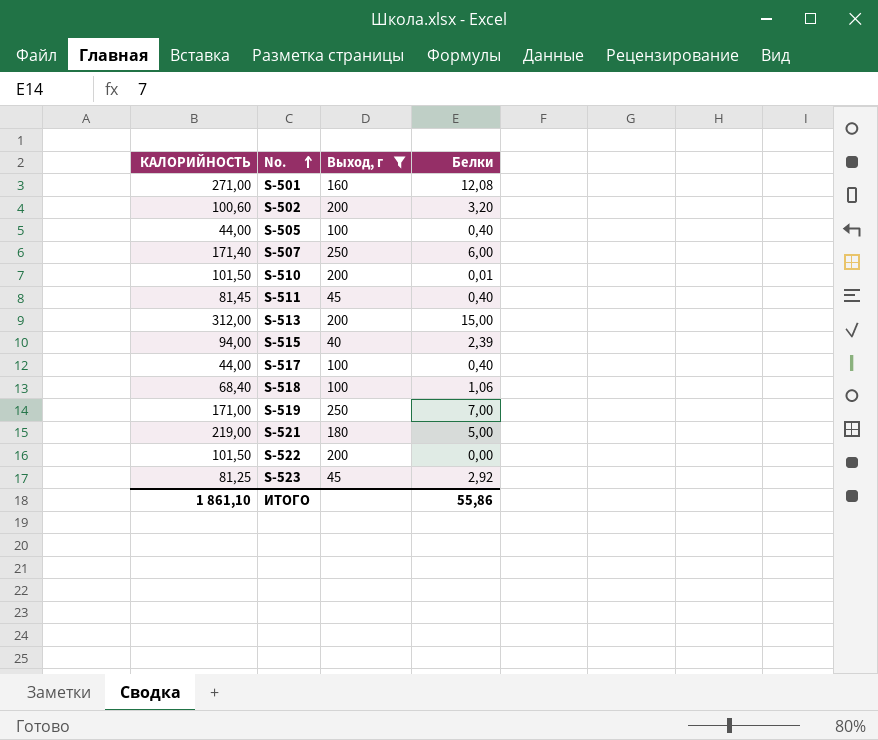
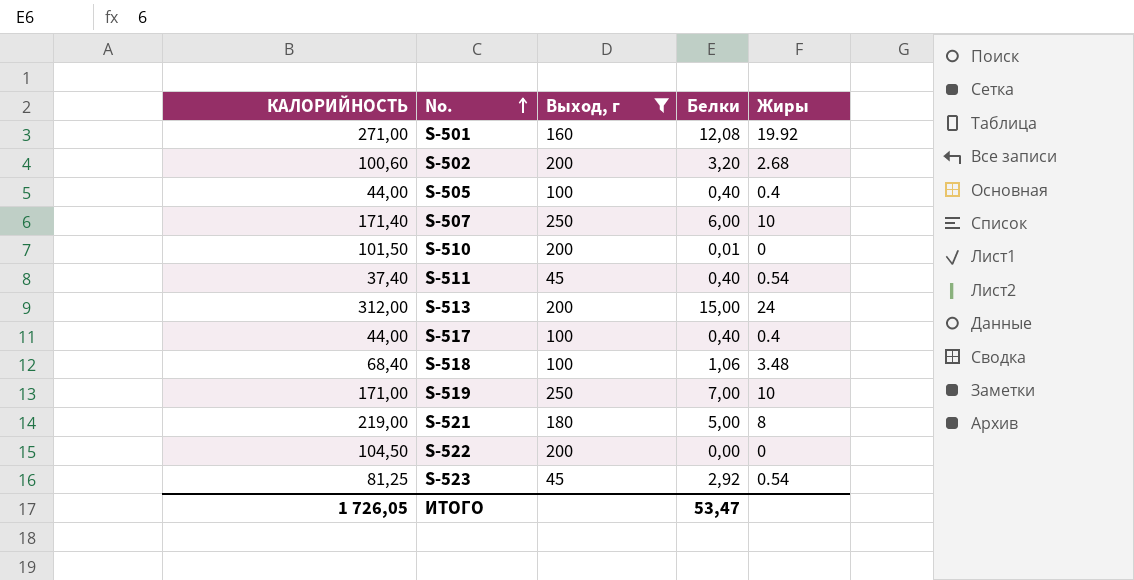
column Жиры | position: none -> 5
row S-515: 94,00 | 40 | 2,39 -> none
S-511 | КАЛОРИЙНОСТЬ: 81,45 -> 37,40
S-522 | КАЛОРИЙНОСТЬ: 101,50 -> 104,50
ИТОГО | КАЛОРИЙНОСТЬ: 1 861,10 -> 1 726,05
ИТОГО | Белки: 55,86 -> 53,47

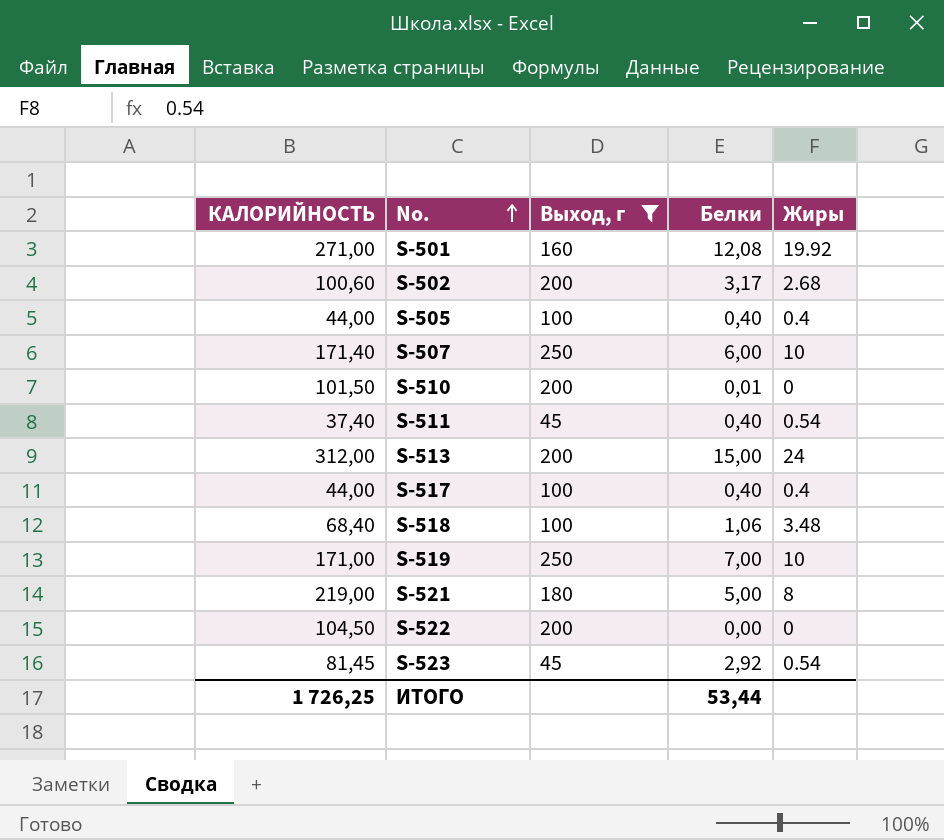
S-502 | Белки: 3,20 -> 3,17
S-523 | КАЛОРИЙНОСТЬ: 81,25 -> 81,45
ИТОГО | КАЛОРИЙНОСТЬ: 1 726,05 -> 1 726,25
ИТОГО | Белки: 53,47 -> 53,44

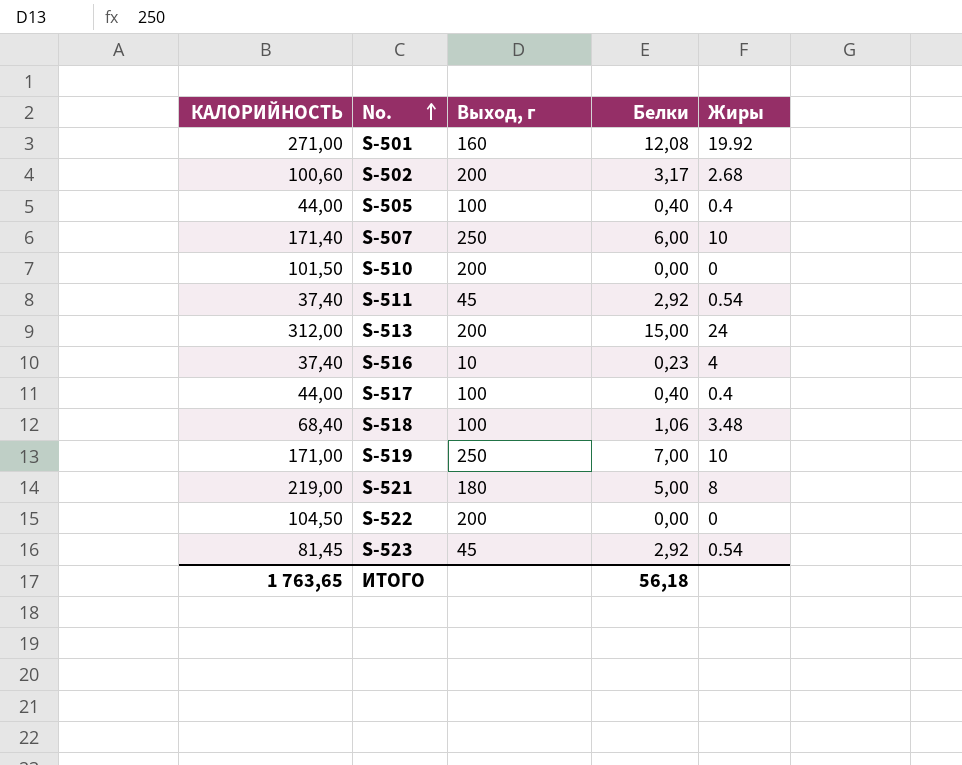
filter: Выход, г != 10 -> none
S-510 | Белки: 0,01 -> 0,00
S-511 | Белки: 0,40 -> 2,92
ИТОГО | КАЛОРИЙНОСТЬ: 1 726,25 -> 1 763,65
ИТОГО | Белки: 53,44 -> 56,18

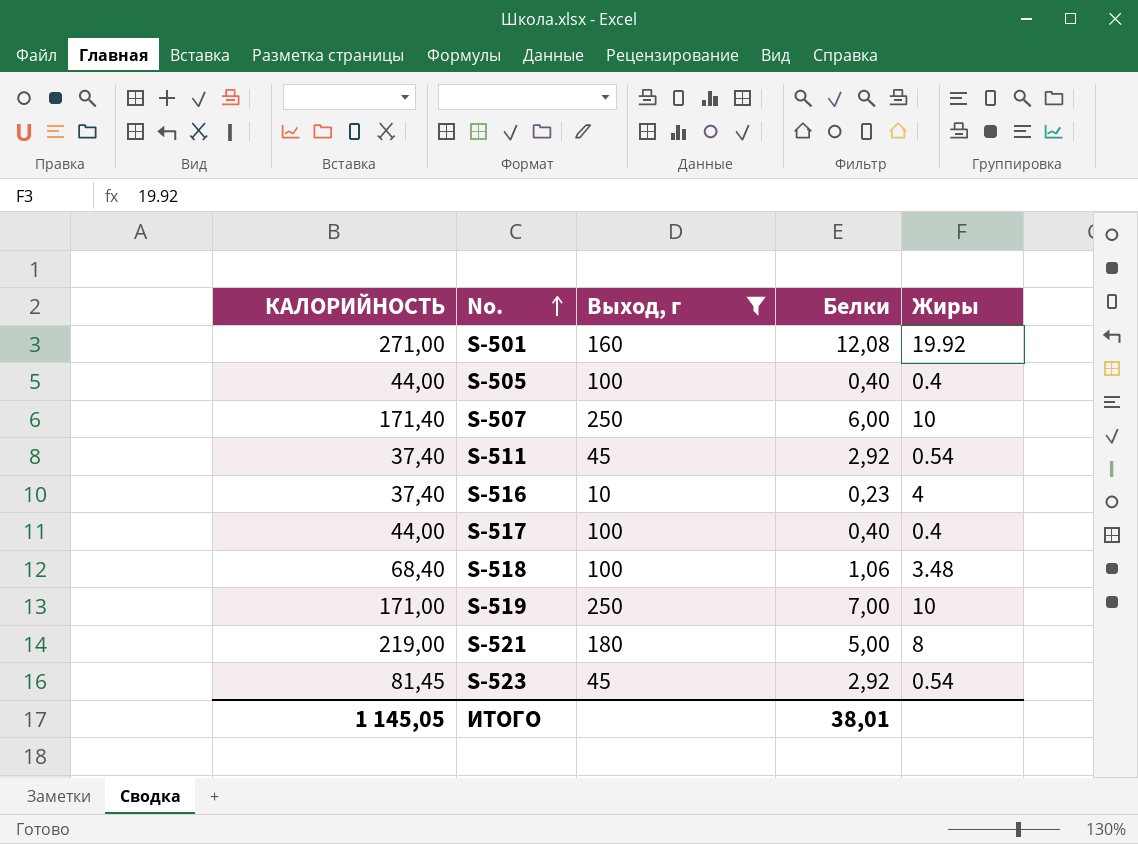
filter: none -> Выход, г != 200
ИТОГО | КАЛОРИЙНОСТЬ: 1 763,65 -> 1 145,05
ИТОГО | Белки: 56,18 -> 38,01

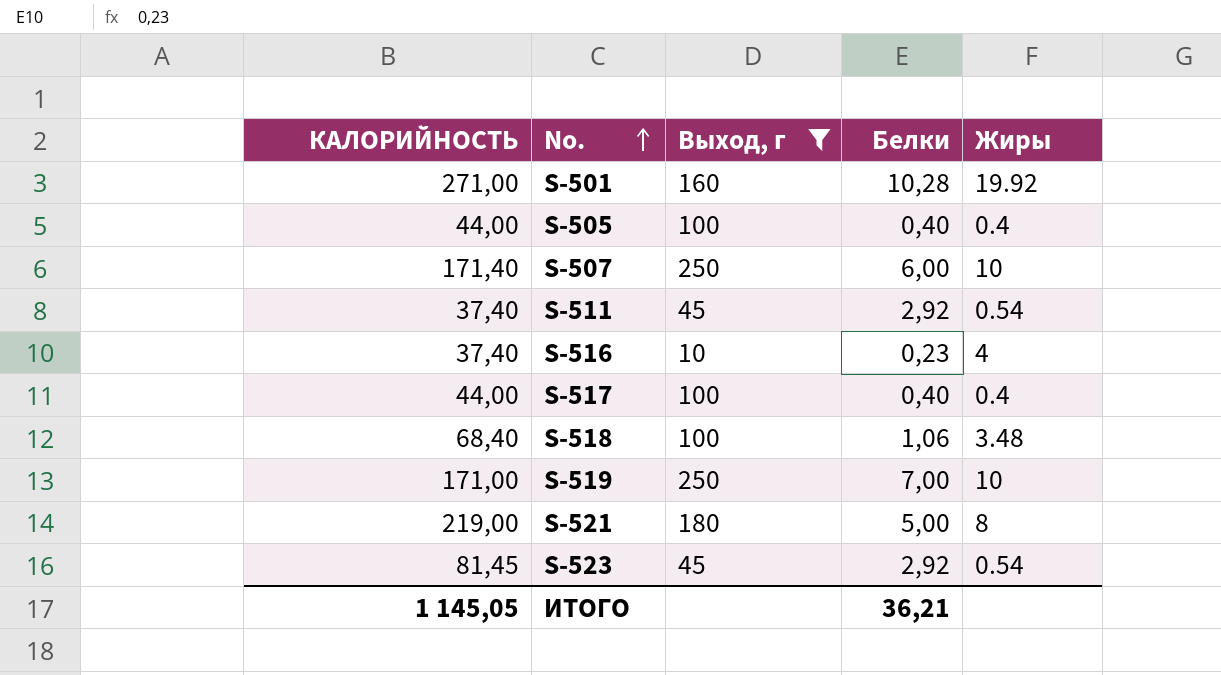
S-501 | Белки: 12,08 -> 10,28
ИТОГО | Белки: 38,01 -> 36,21

